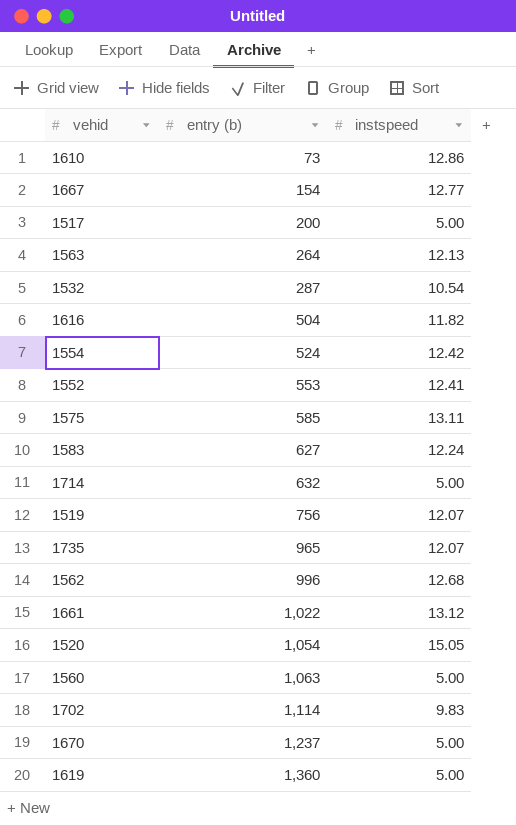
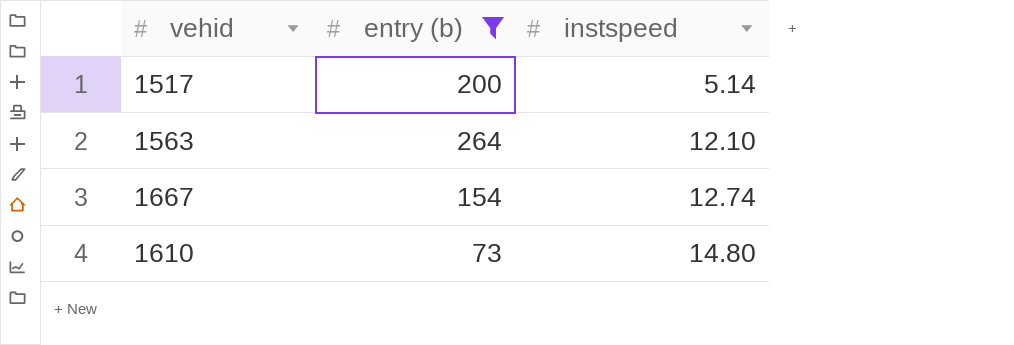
filter: none -> entry (b) <= 264
row order: entry (b) ascending -> instspeed ascending
1517 | instspeed: 5.00 -> 5.14
1563 | instspeed: 12.13 -> 12.10
1667 | instspeed: 12.77 -> 12.74
1610 | instspeed: 12.86 -> 14.80

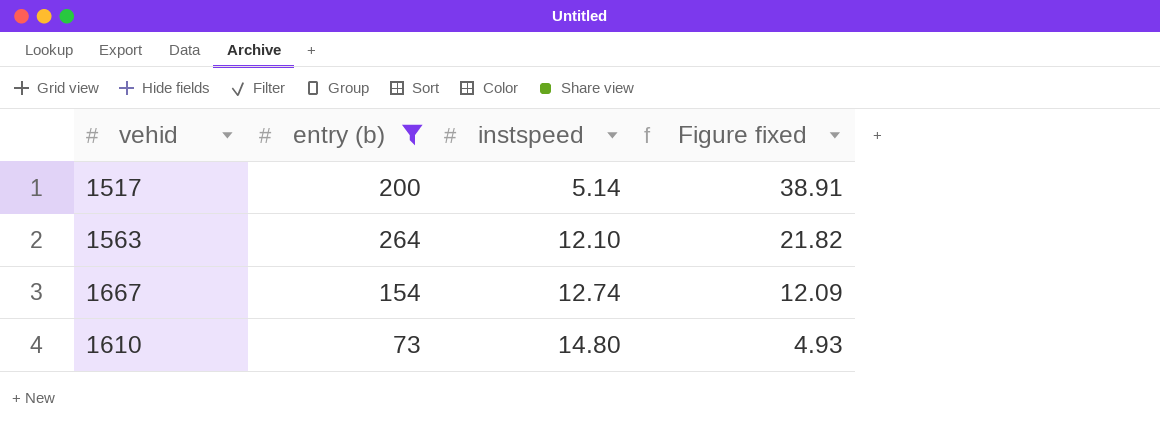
column Figure fixed | formula: none -> [entry (b)] / [instspeed]

